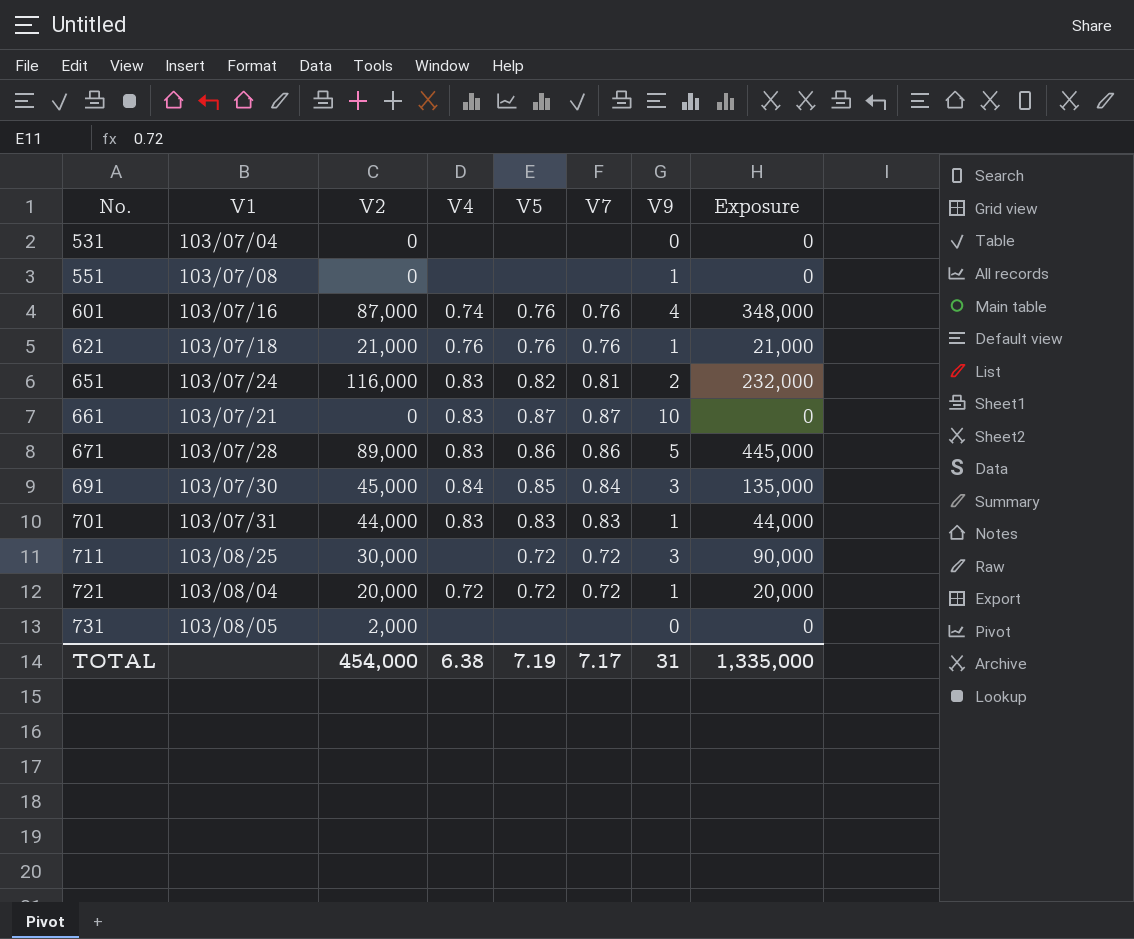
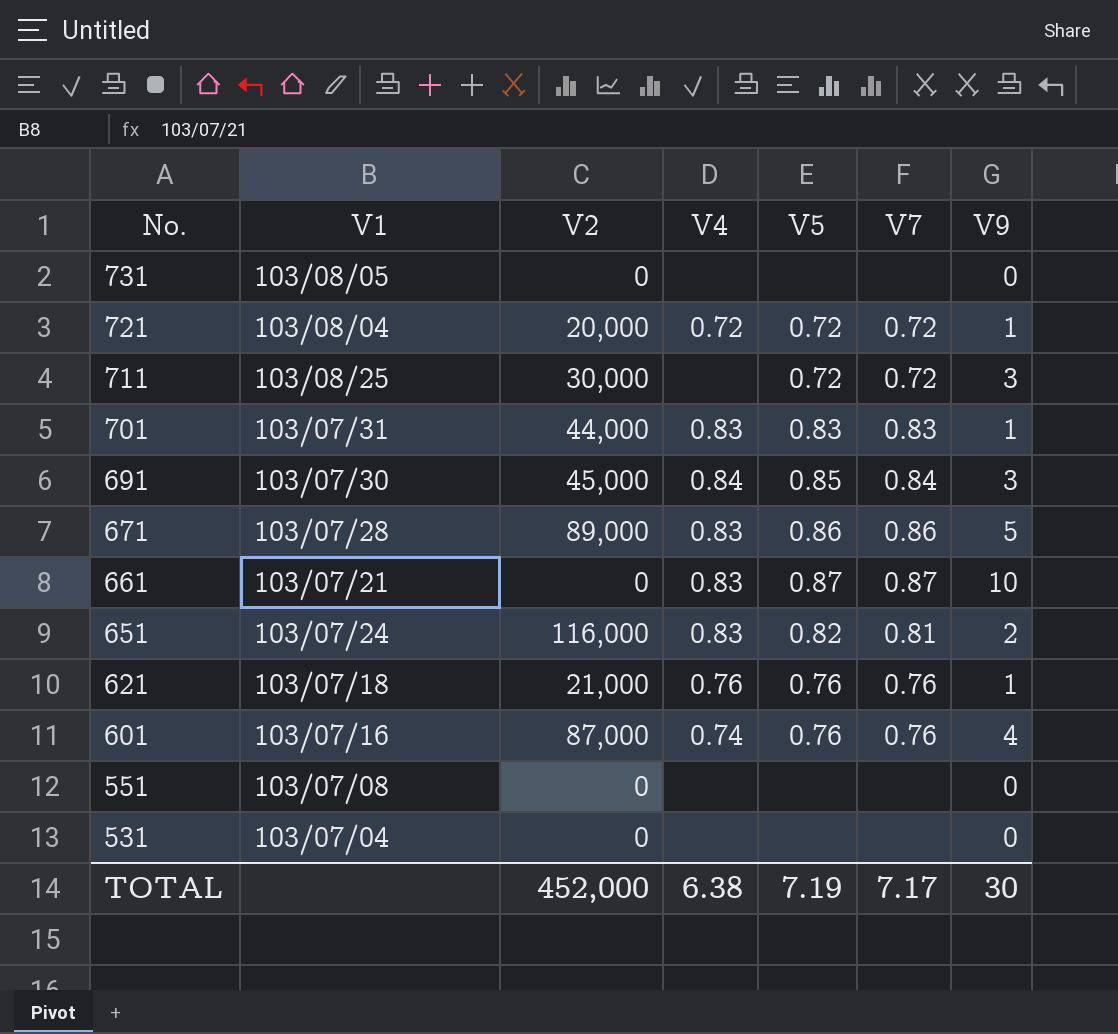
row order: No. ascending -> No. descending
column Exposure | formula: [V2] * [V9] -> none
731 | V2: 2,000 -> 0
551 | V9: 1 -> 0
TOTAL | V2: 454,000 -> 452,000
TOTAL | V9: 31 -> 30

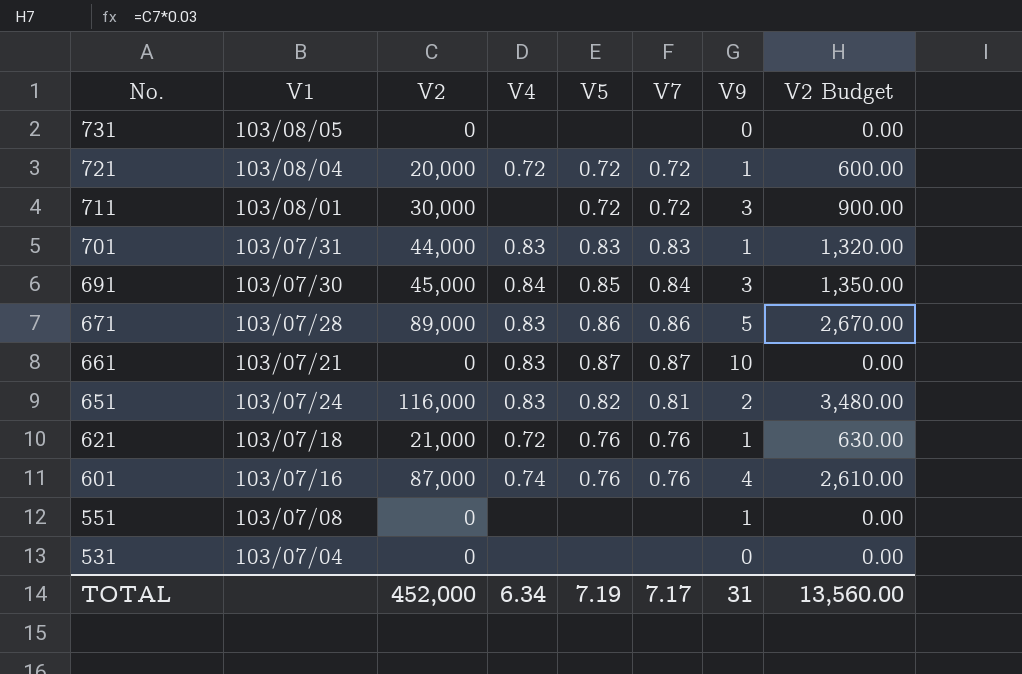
column V2 Budget | formula: none -> [V2] * 0.03
711 | V1: 103/08/25 -> 103/08/01
621 | V4: 0.76 -> 0.72
551 | V9: 0 -> 1
TOTAL | V4: 6.38 -> 6.34
TOTAL | V9: 30 -> 31

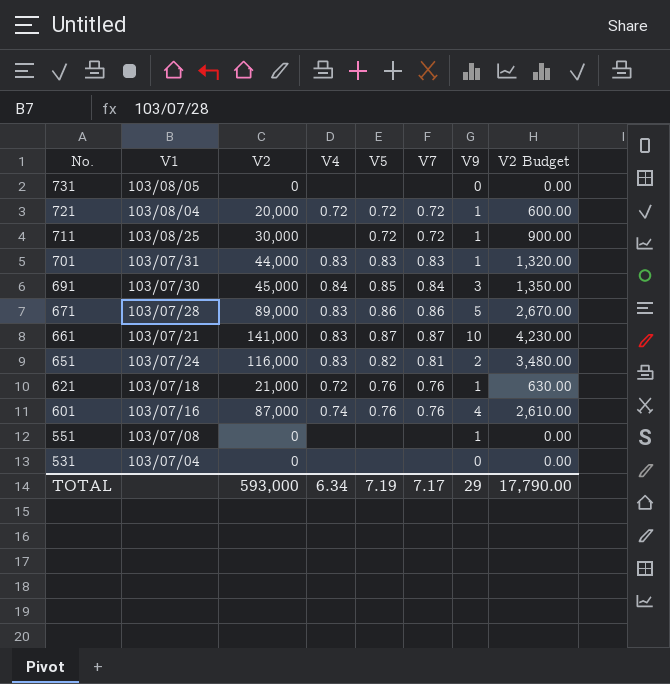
711 | V1: 103/08/01 -> 103/08/25
711 | V9: 3 -> 1
661 | V2: 0 -> 141,000
661 | V2 Budget: 0.00 -> 4,230.00
TOTAL | V2: 452,000 -> 593,000
TOTAL | V9: 31 -> 29
TOTAL | V2 Budget: 13,560.00 -> 17,790.00

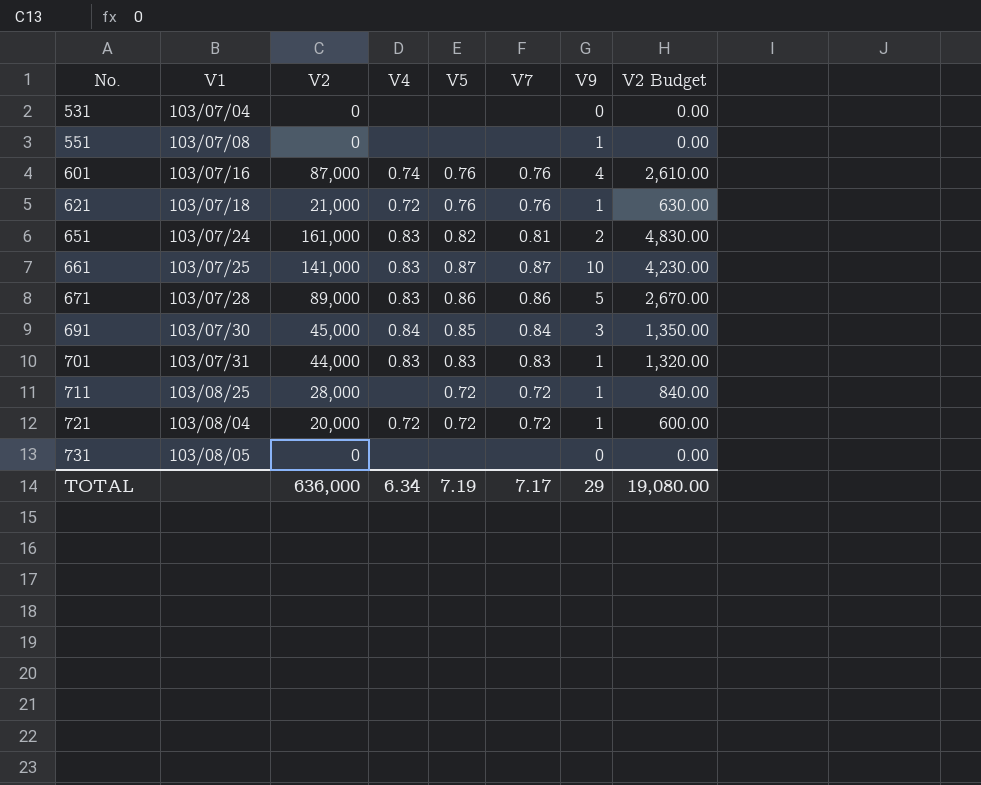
row order: No. descending -> No. ascending
651 | V2: 116,000 -> 161,000
651 | V2 Budget: 3,480.00 -> 4,830.00
661 | V1: 103/07/21 -> 103/07/25
711 | V2: 30,000 -> 28,000
711 | V2 Budget: 900.00 -> 840.00
TOTAL | V2: 593,000 -> 636,000
TOTAL | V2 Budget: 17,790.00 -> 19,080.00

